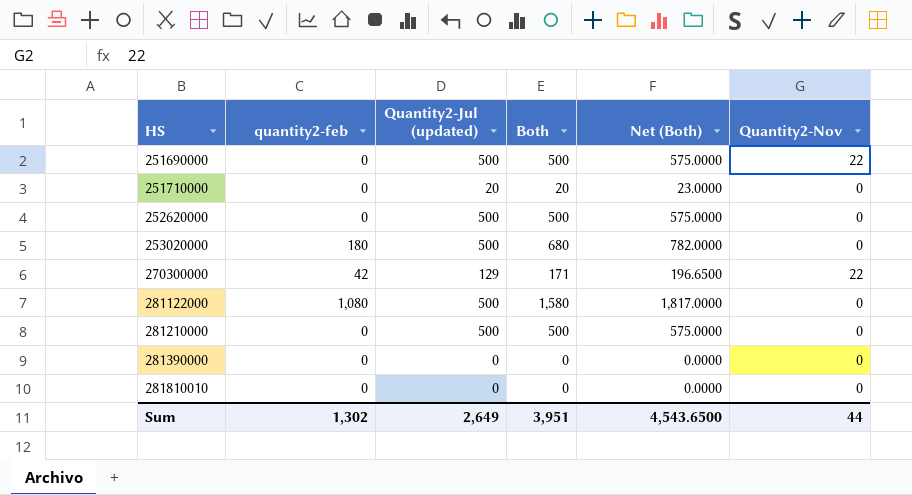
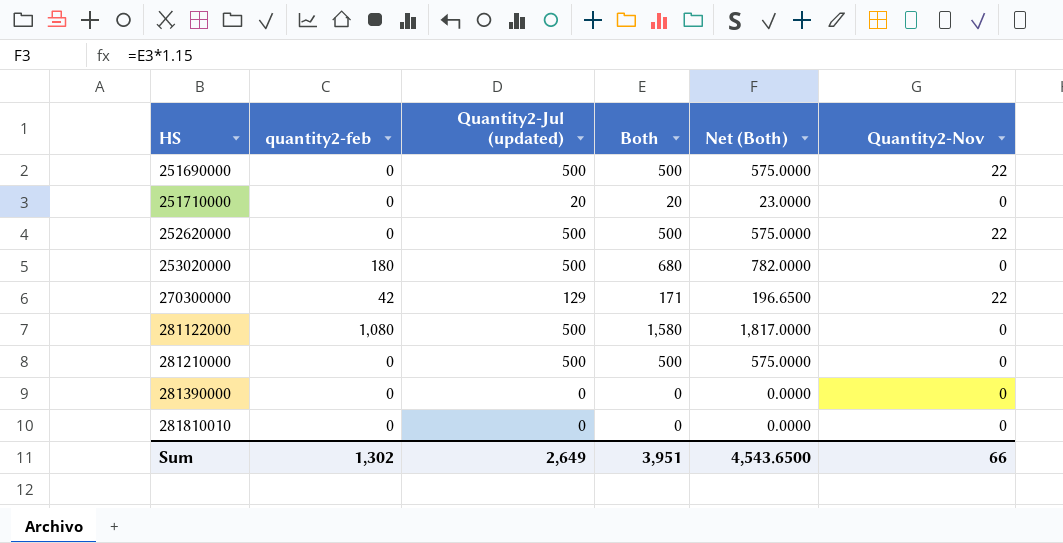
252620000 | Quantity2-Nov: 0 -> 22
Sum | Quantity2-Nov: 44 -> 66

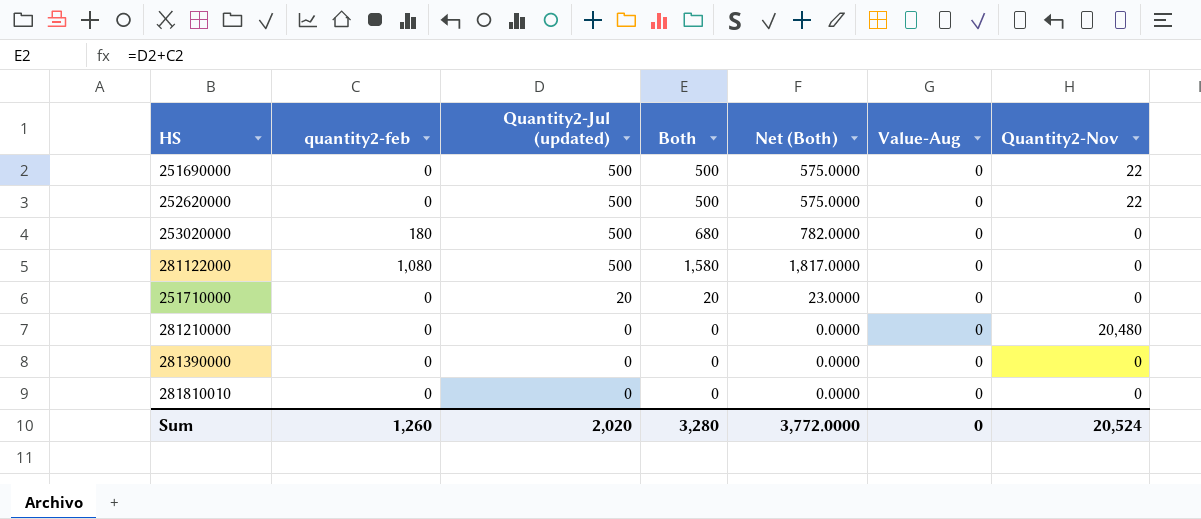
row order: HS ascending -> Quantity2-Jul (updated) descending
column Value-Aug | position: none -> 6
row 270300000: 42 | 129 | 171 | 196.6500 | 22 -> none
281210000 | Quantity2-Jul (updated): 500 -> 0
281210000 | Both: 500 -> 0
281210000 | Net (Both): 575.0000 -> 0.0000
281210000 | Quantity2-Nov: 0 -> 20,480
Sum | quantity2-feb: 1,302 -> 1,260
Sum | Quantity2-Jul (updated): 2,649 -> 2,020
Sum | Both: 3,951 -> 3,280
Sum | Net (Both): 4,543.6500 -> 3,772.0000
Sum | Quantity2-Nov: 66 -> 20,524

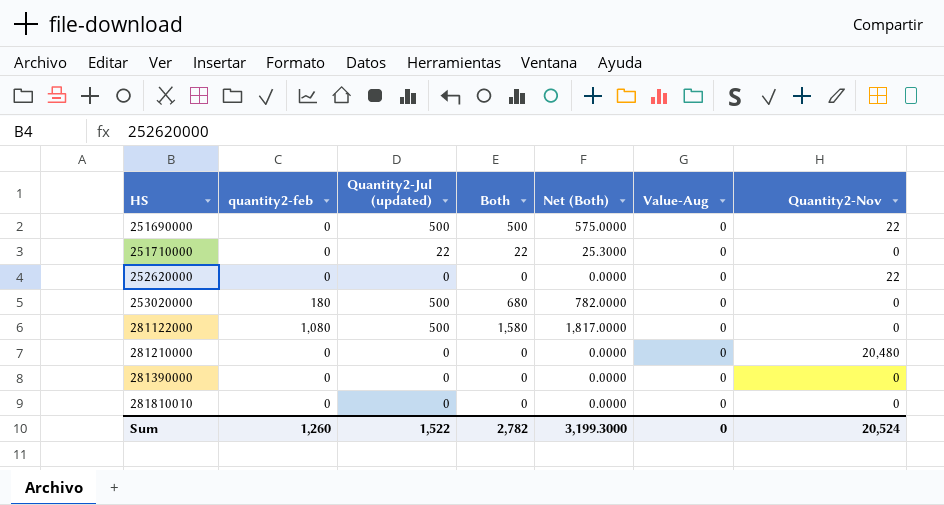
row order: Quantity2-Jul (updated) descending -> HS ascending
251710000 | Quantity2-Jul (updated): 20 -> 22
251710000 | Both: 20 -> 22
251710000 | Net (Both): 23.0000 -> 25.3000
252620000 | Quantity2-Jul (updated): 500 -> 0
252620000 | Both: 500 -> 0
252620000 | Net (Both): 575.0000 -> 0.0000
Sum | Quantity2-Jul (updated): 2,020 -> 1,522
Sum | Both: 3,280 -> 2,782
Sum | Net (Both): 3,772.0000 -> 3,199.3000

